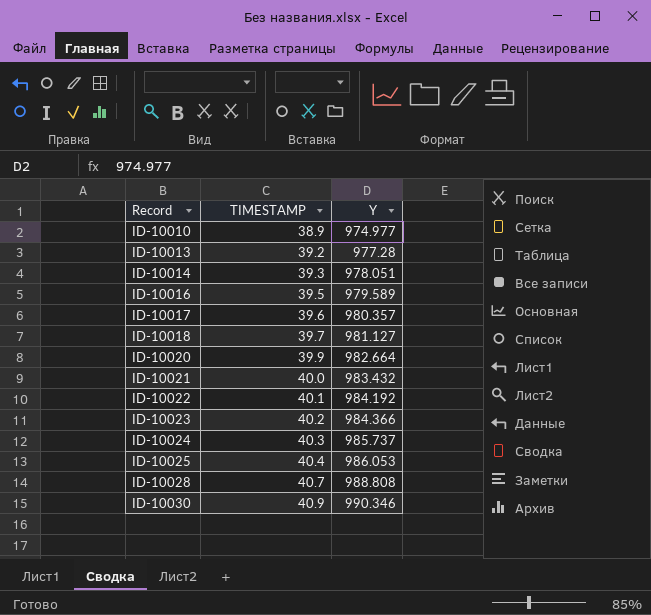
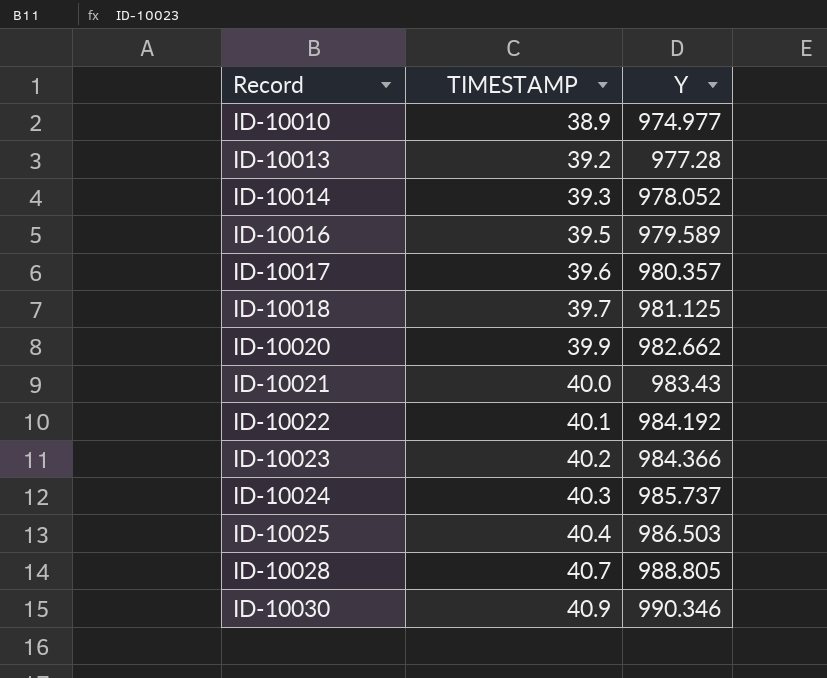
ID-10014 | Y: 978.051 -> 978.052
ID-10018 | Y: 981.127 -> 981.125
ID-10020 | Y: 982.664 -> 982.662
ID-10021 | Y: 983.432 -> 983.43
ID-10025 | Y: 986.053 -> 986.503
ID-10028 | Y: 988.808 -> 988.805

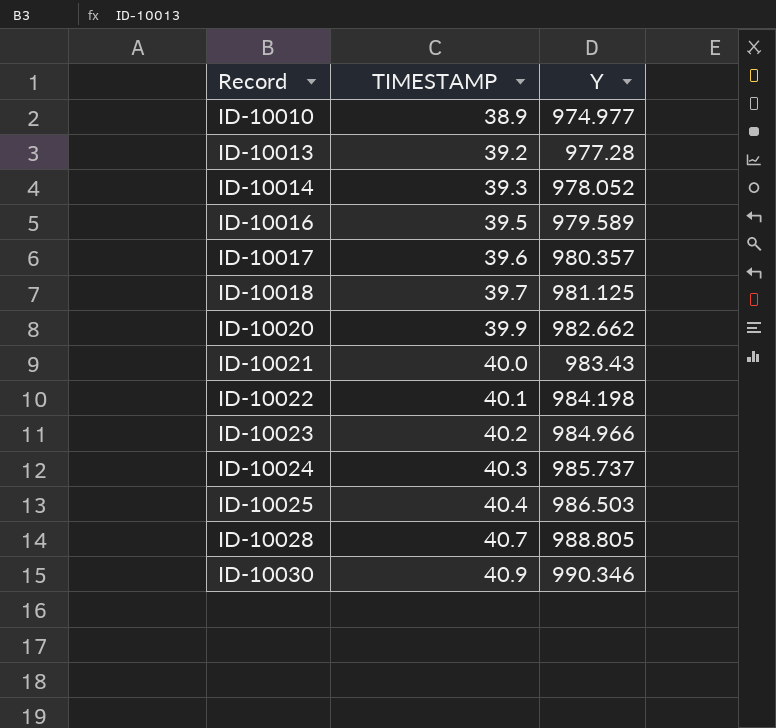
ID-10022 | Y: 984.192 -> 984.198
ID-10023 | Y: 984.366 -> 984.966

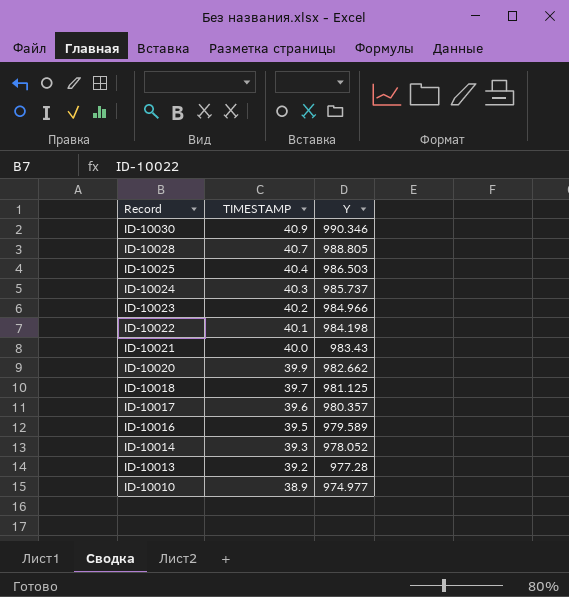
row order: Record ascending -> Record descending

